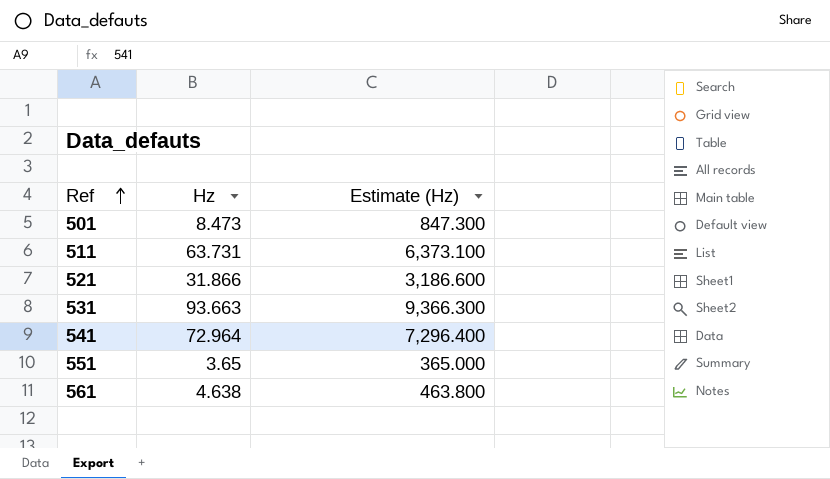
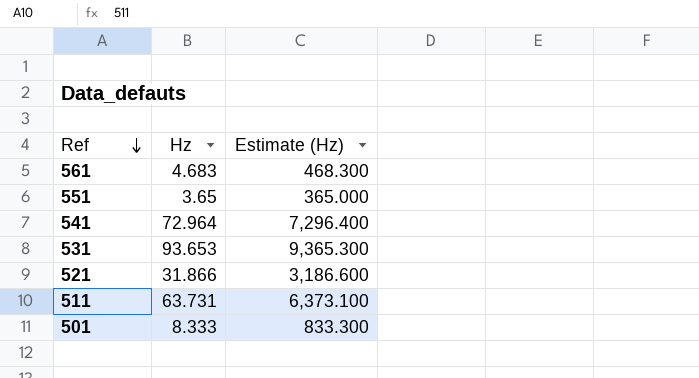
row order: Ref ascending -> Ref descending
561 | Hz: 4.638 -> 4.683
561 | Estimate (Hz): 463.800 -> 468.300
531 | Hz: 93.663 -> 93.653
531 | Estimate (Hz): 9,366.300 -> 9,365.300
501 | Hz: 8.473 -> 8.333
501 | Estimate (Hz): 847.300 -> 833.300

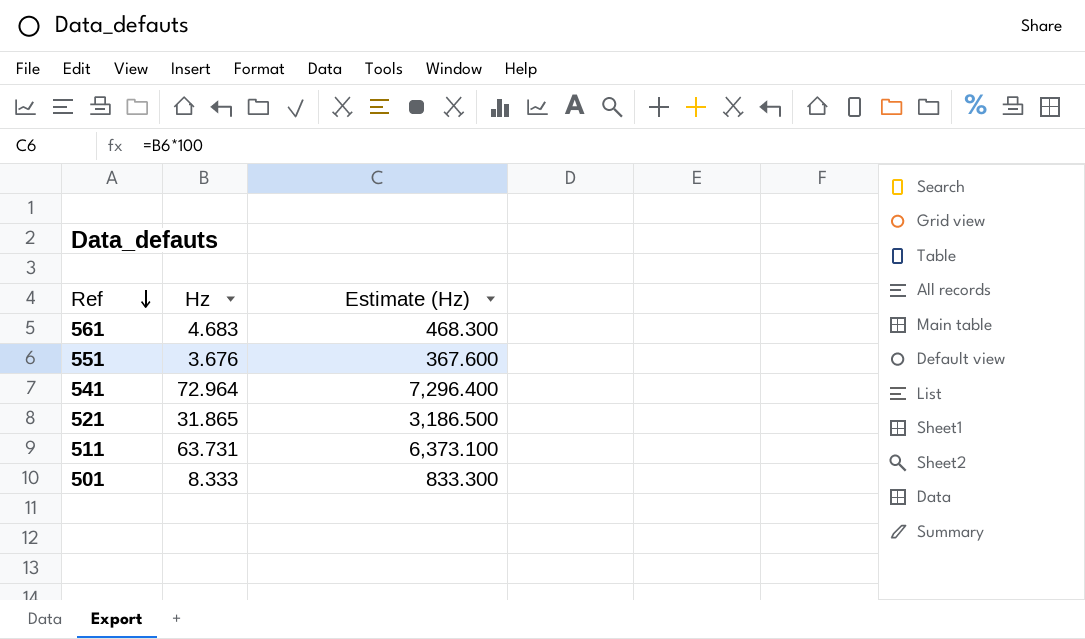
row 531: 93.653 | 9,365.300 -> none
551 | Hz: 3.65 -> 3.676
551 | Estimate (Hz): 365.000 -> 367.600
521 | Hz: 31.866 -> 31.865
521 | Estimate (Hz): 3,186.600 -> 3,186.500

